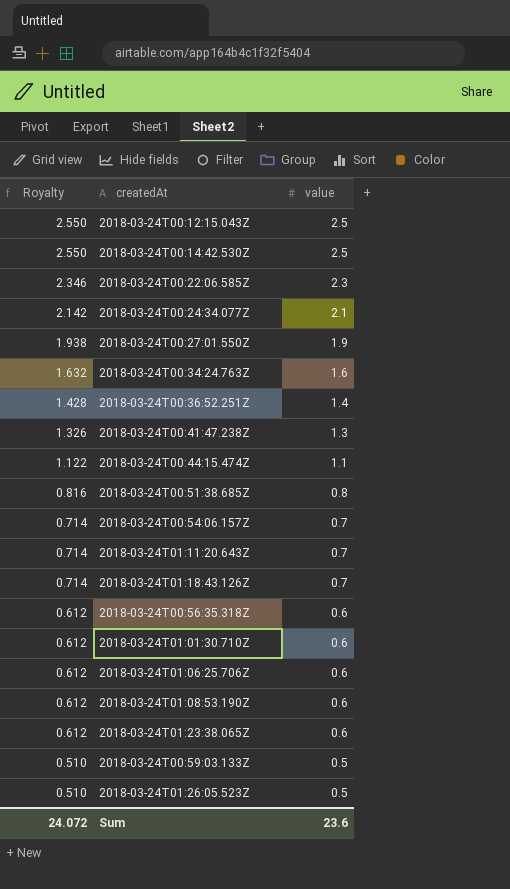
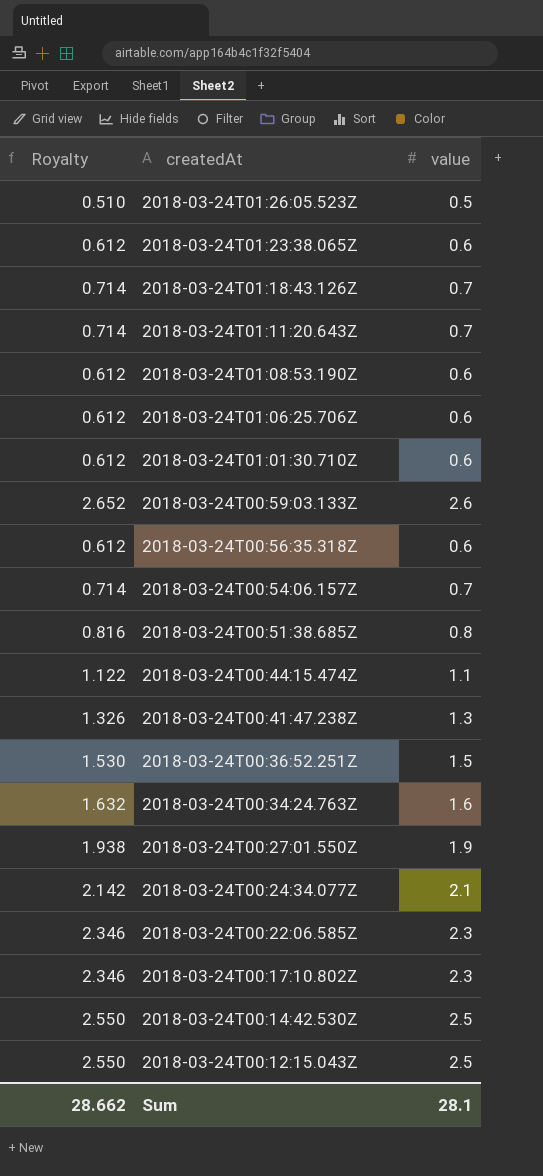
row order: Royalty descending -> createdAt descending
2018-03-24T00:59:03.133Z | Royalty: 0.510 -> 2.652
2018-03-24T00:59:03.133Z | value: 0.5 -> 2.6
2018-03-24T00:36:52.251Z | Royalty: 1.428 -> 1.530
2018-03-24T00:36:52.251Z | value: 1.4 -> 1.5
row 2018-03-24T00:17:10.802Z: none -> 2.346 | 2.3
Sum | Royalty: 24.072 -> 28.662
Sum | value: 23.6 -> 28.1

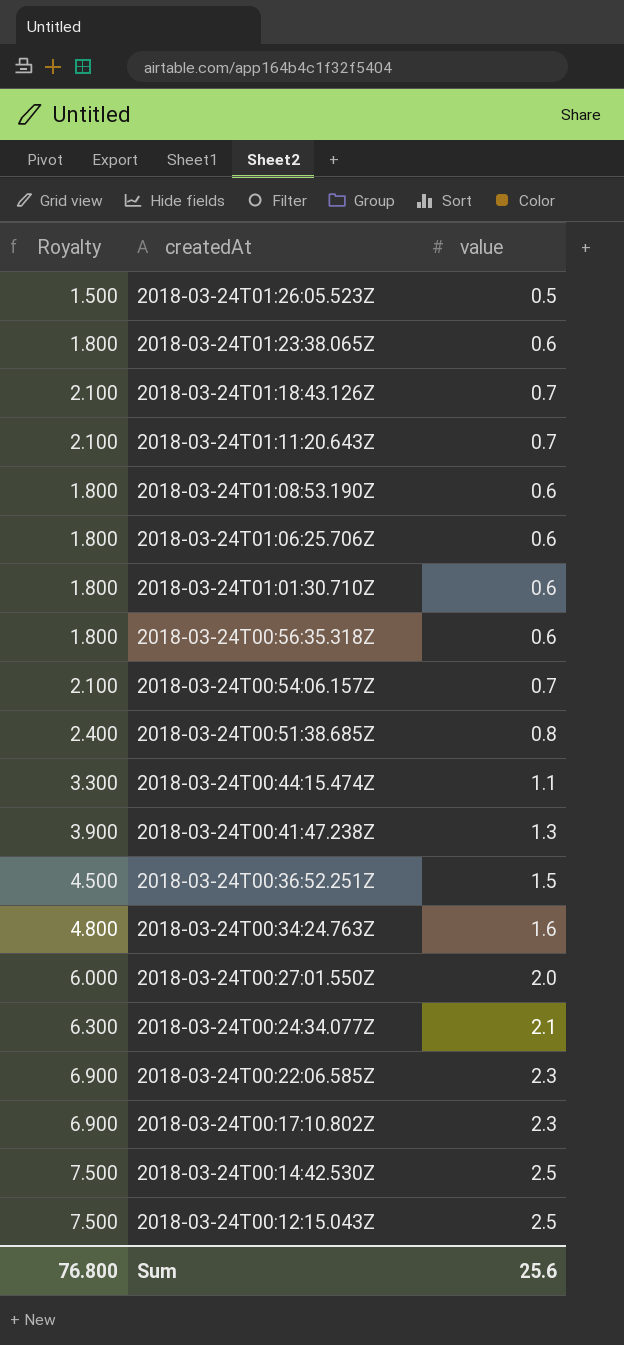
column Royalty | formula: [value] * 1.02 -> [value] * 3
row 2018-03-24T00:59:03.133Z: 2.652 | 2.6 -> none
2018-03-24T00:27:01.550Z | value: 1.9 -> 2.0
Sum | Royalty: 28.662 -> 76.800
Sum | value: 28.1 -> 25.6

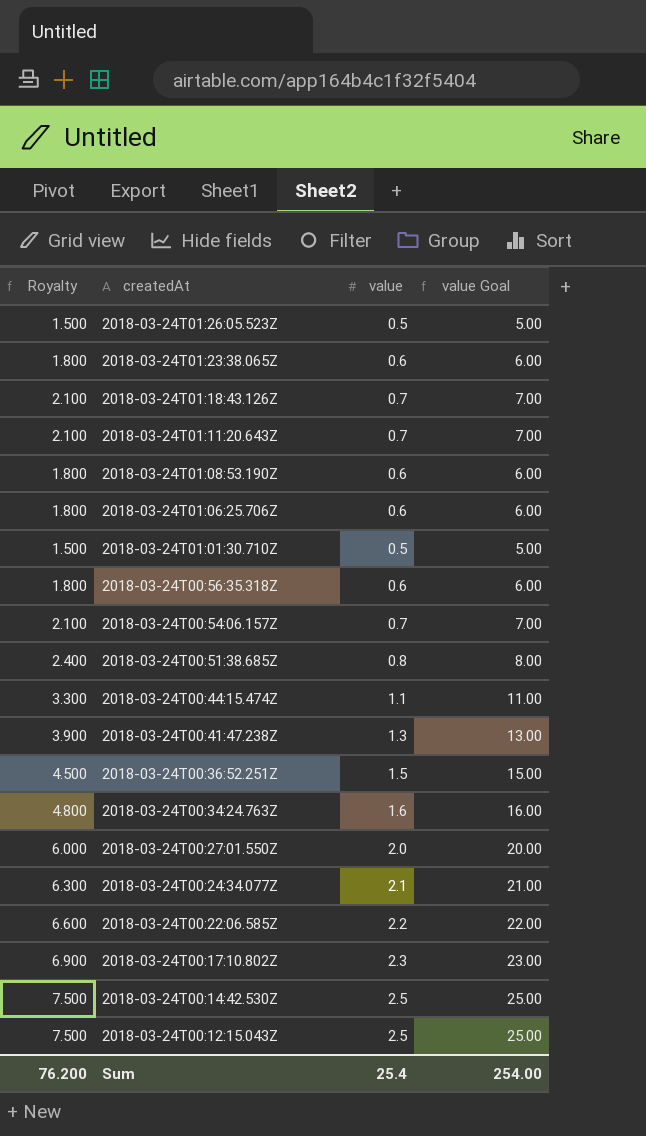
column value Goal | formula: none -> [value] * 10
2018-03-24T01:01:30.710Z | Royalty: 1.800 -> 1.500
2018-03-24T01:01:30.710Z | value: 0.6 -> 0.5
2018-03-24T00:22:06.585Z | Royalty: 6.900 -> 6.600
2018-03-24T00:22:06.585Z | value: 2.3 -> 2.2
Sum | Royalty: 76.800 -> 76.200
Sum | value: 25.6 -> 25.4

